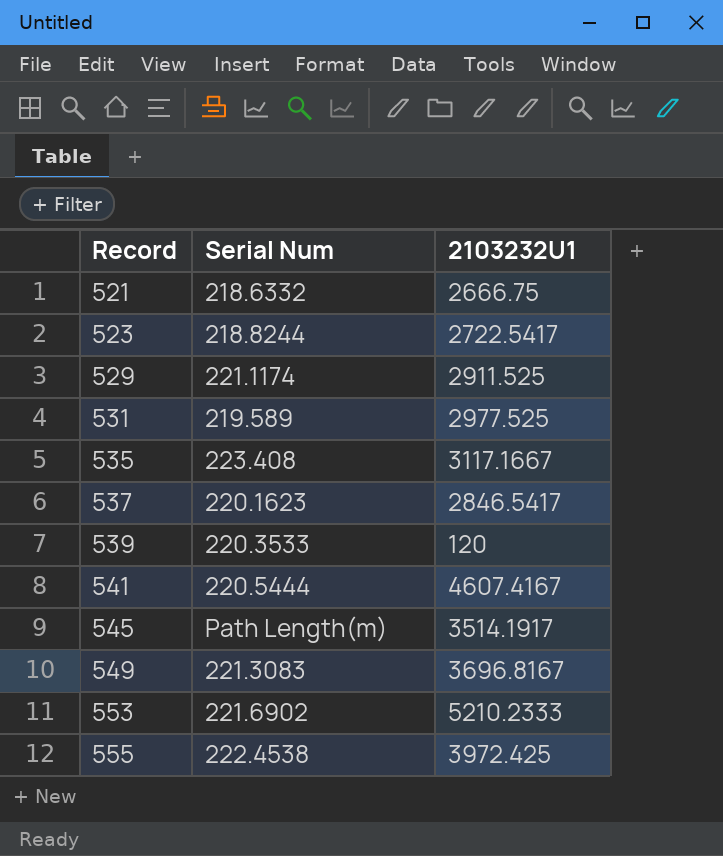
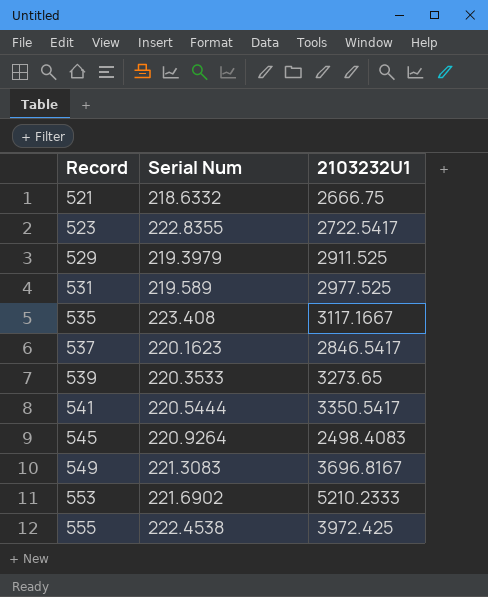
523 | Serial Num: 218.8244 -> 222.8355
529 | Serial Num: 221.1174 -> 219.3979
539 | 2103232U1: 120 -> 3273.65
541 | 2103232U1: 4607.4167 -> 3350.5417
545 | Serial Num: Path Length(m) -> 220.9264
545 | 2103232U1: 3514.1917 -> 2498.4083

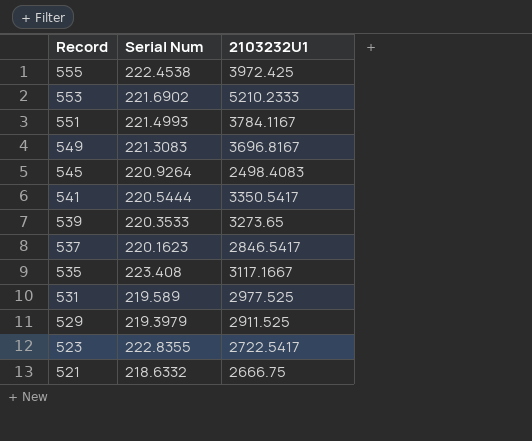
row order: Record ascending -> Record descending
row 551: none -> 221.4993 | 3784.1167

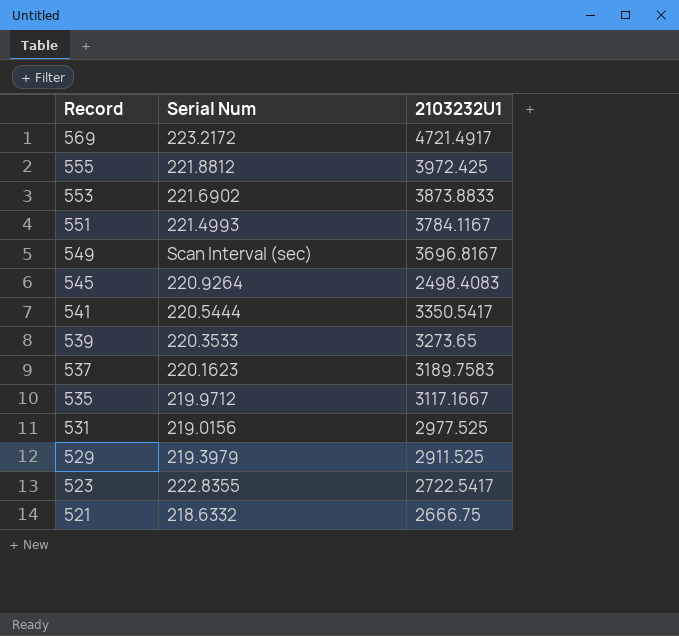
row 569: none -> 223.2172 | 4721.4917
555 | Serial Num: 222.4538 -> 221.8812
553 | 2103232U1: 5210.2333 -> 3873.8833
549 | Serial Num: 221.3083 -> Scan Interval (sec)
537 | 2103232U1: 2846.5417 -> 3189.7583
535 | Serial Num: 223.408 -> 219.9712
531 | Serial Num: 219.589 -> 219.0156

